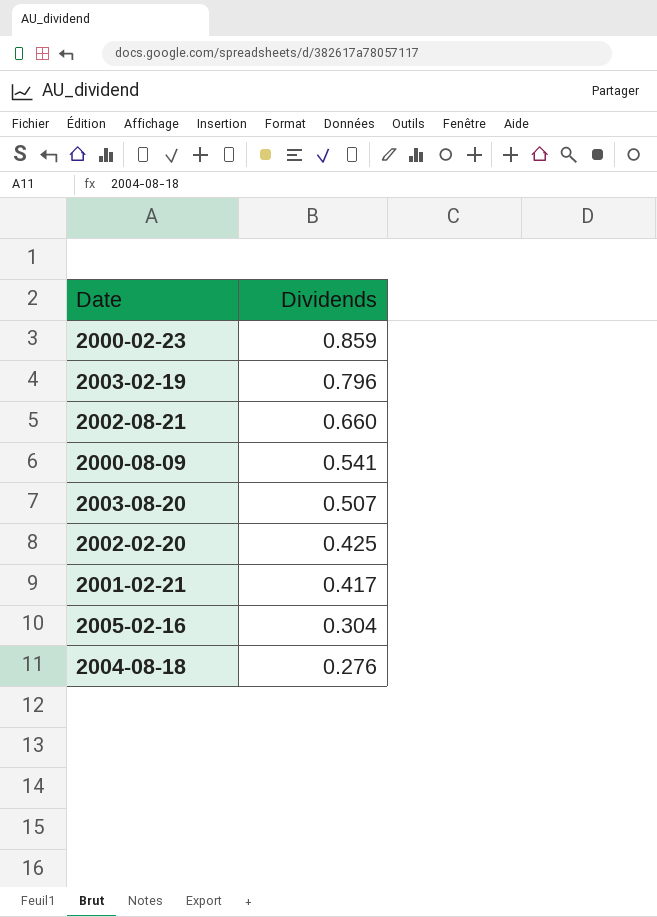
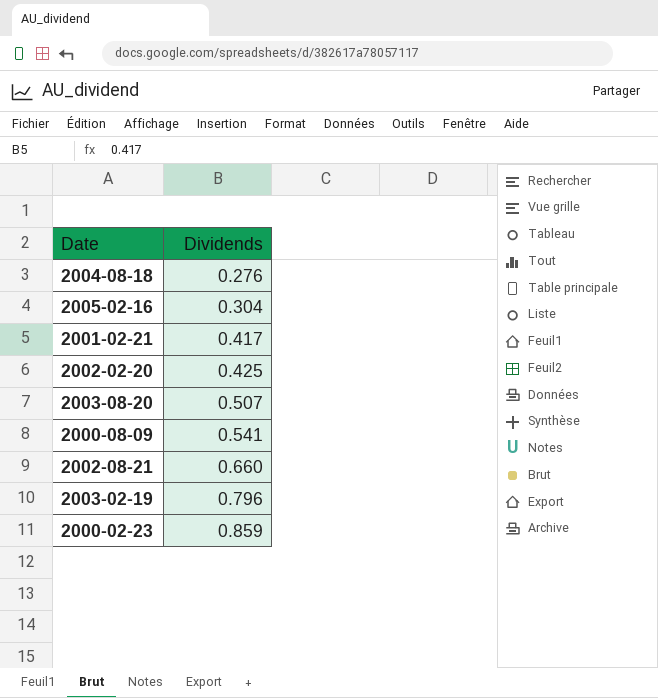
row order: Dividends descending -> Dividends ascending

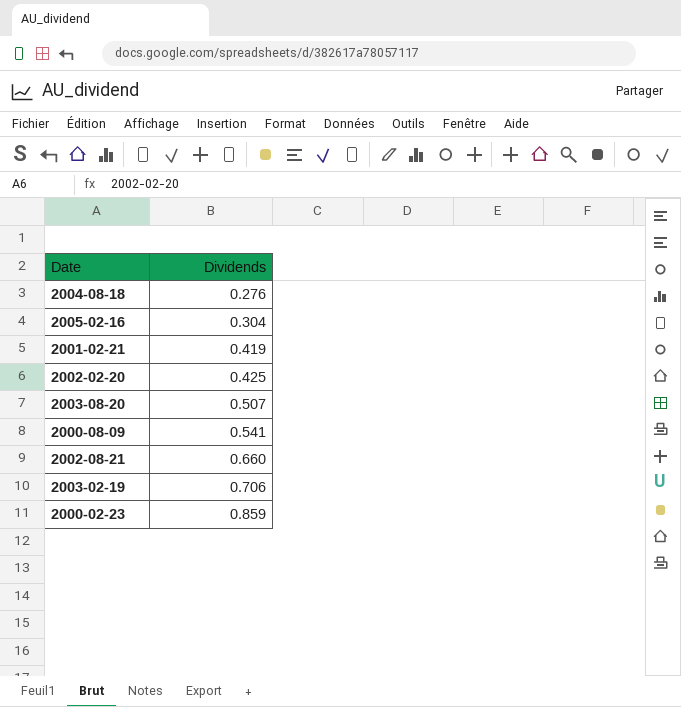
2001-02-21 | Dividends: 0.417 -> 0.419
2003-02-19 | Dividends: 0.796 -> 0.706

